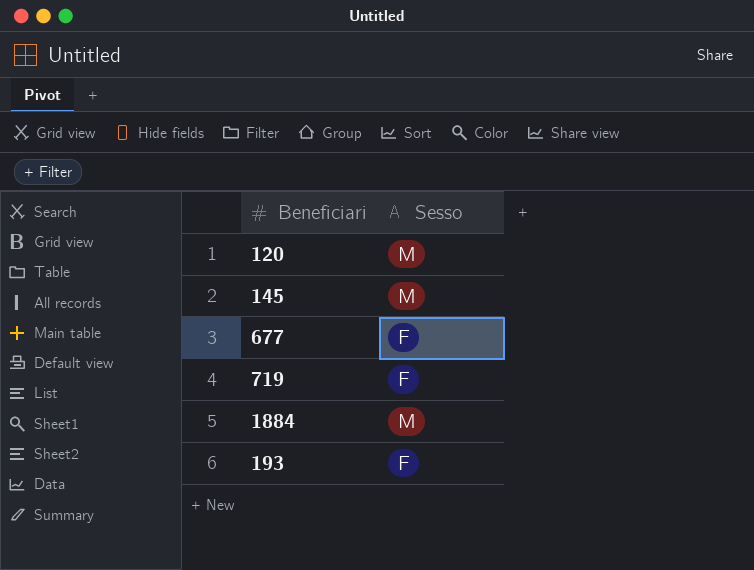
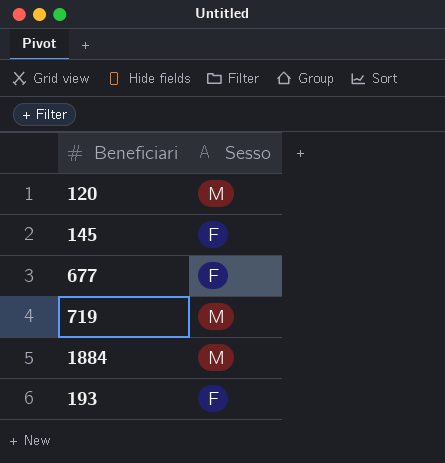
145 | Sesso: M -> F
719 | Sesso: F -> M

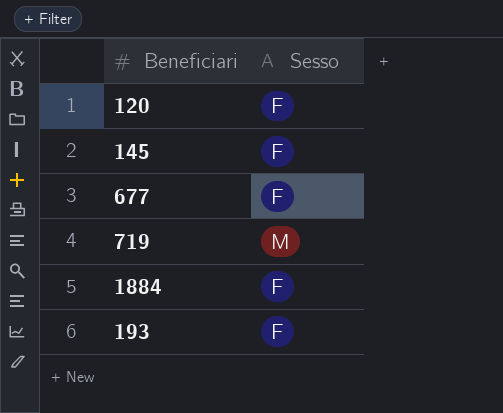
120 | Sesso: M -> F
1884 | Sesso: M -> F

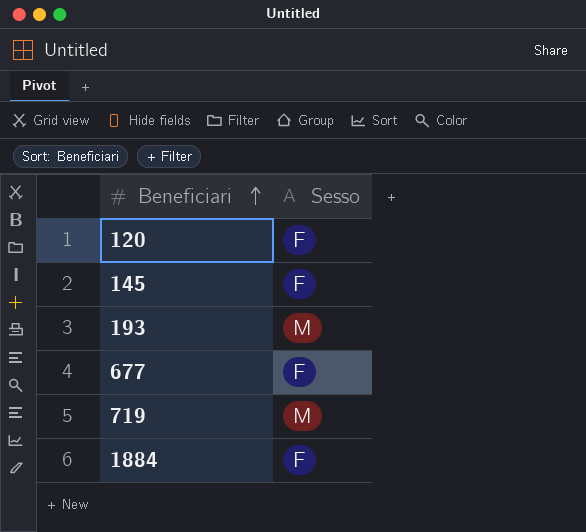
row order: none -> Beneficiari ascending
193 | Sesso: F -> M

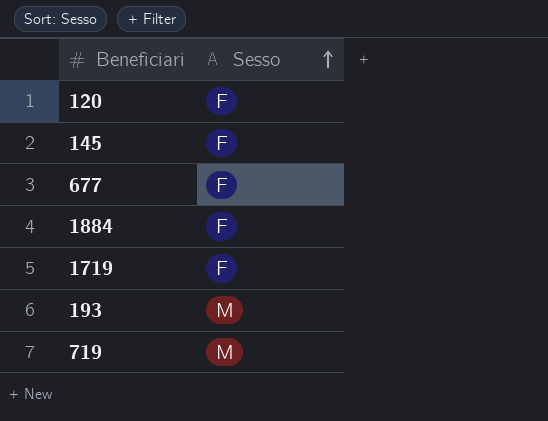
row order: Beneficiari ascending -> Sesso ascending
row 1719: none -> F

